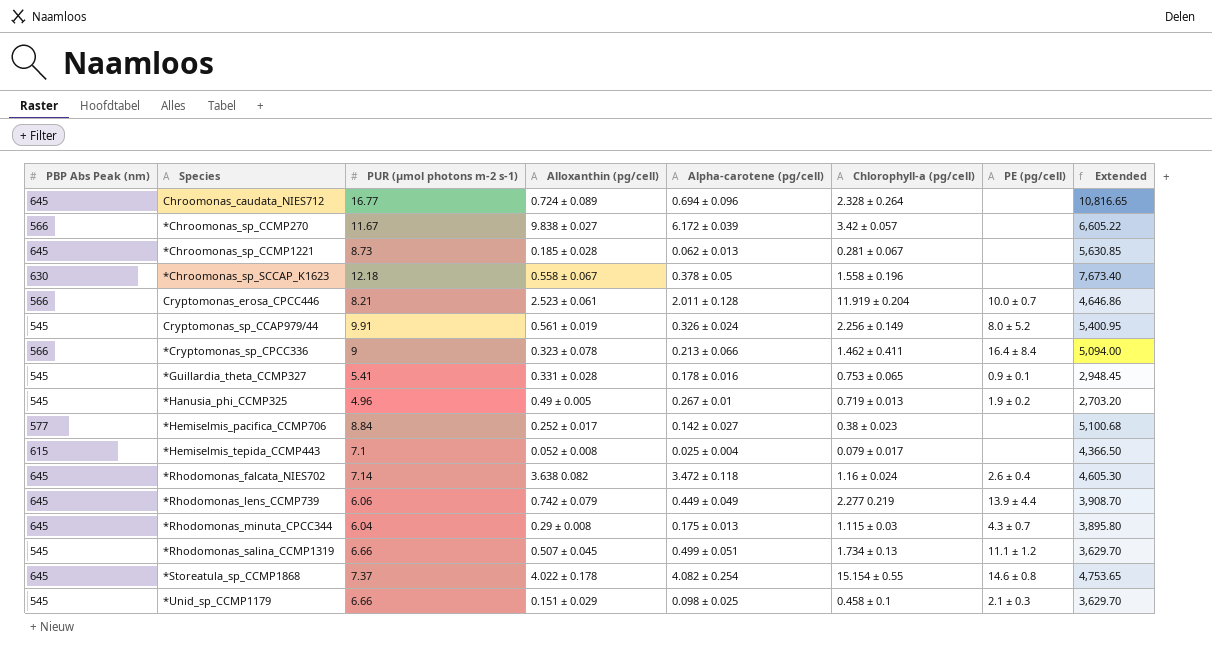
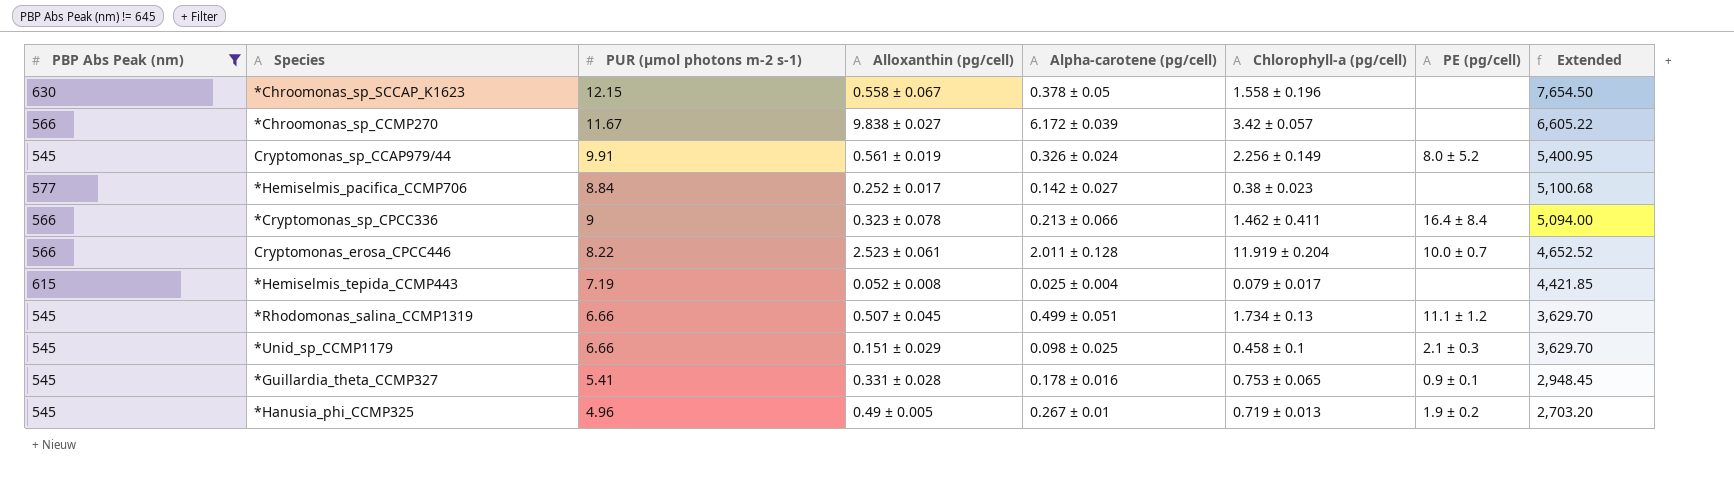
filter: none -> PBP Abs Peak (nm) != 645
row order: none -> Extended descending
*Chroomonas_sp_SCCAP_K1623 | PUR (µmol photons m-2 s-1): 12.18 -> 12.15
*Chroomonas_sp_SCCAP_K1623 | Extended: 7,673.40 -> 7,654.50
Cryptomonas_erosa_CPCC446 | PUR (µmol photons m-2 s-1): 8.21 -> 8.22
Cryptomonas_erosa_CPCC446 | Extended: 4,646.86 -> 4,652.52
*Hemiselmis_tepida_CCMP443 | PUR (µmol photons m-2 s-1): 7.1 -> 7.19
*Hemiselmis_tepida_CCMP443 | Extended: 4,366.50 -> 4,421.85

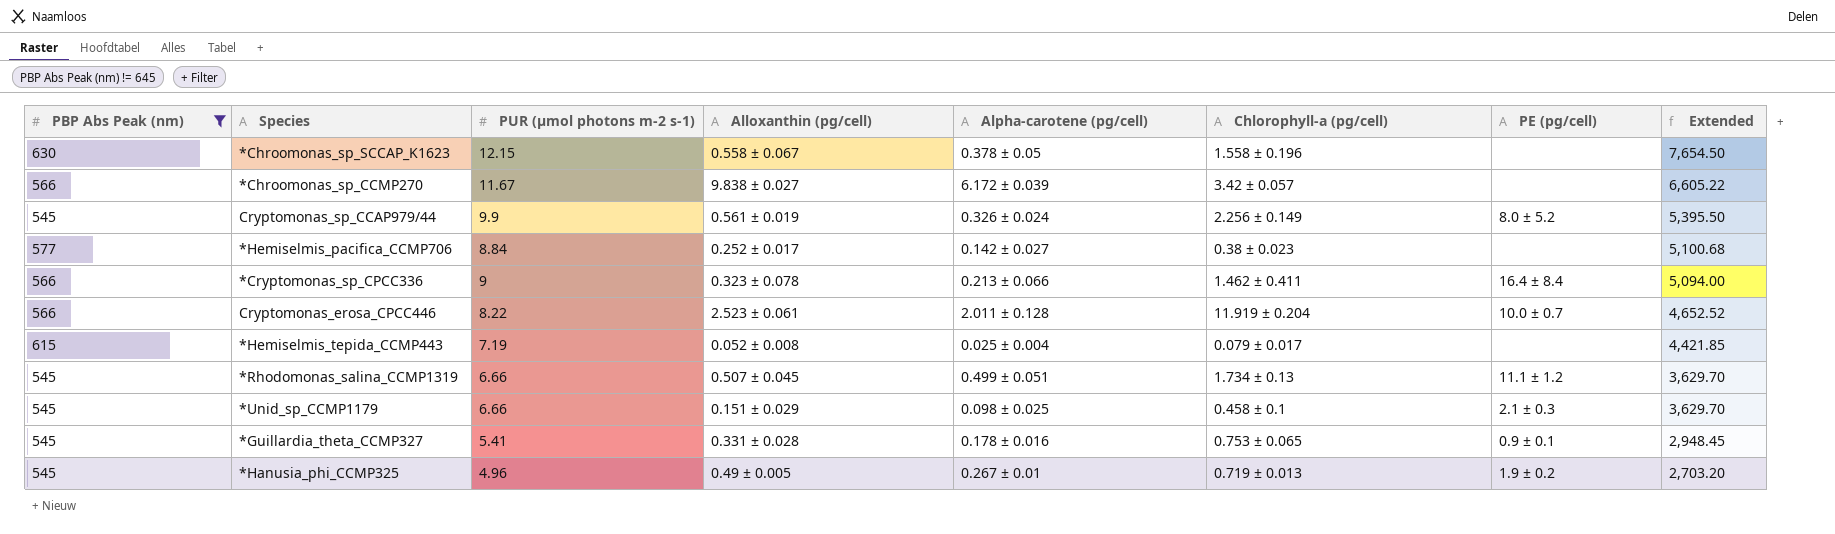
Cryptomonas_sp_CCAP979/44 | PUR (µmol photons m-2 s-1): 9.91 -> 9.9
Cryptomonas_sp_CCAP979/44 | Extended: 5,400.95 -> 5,395.50

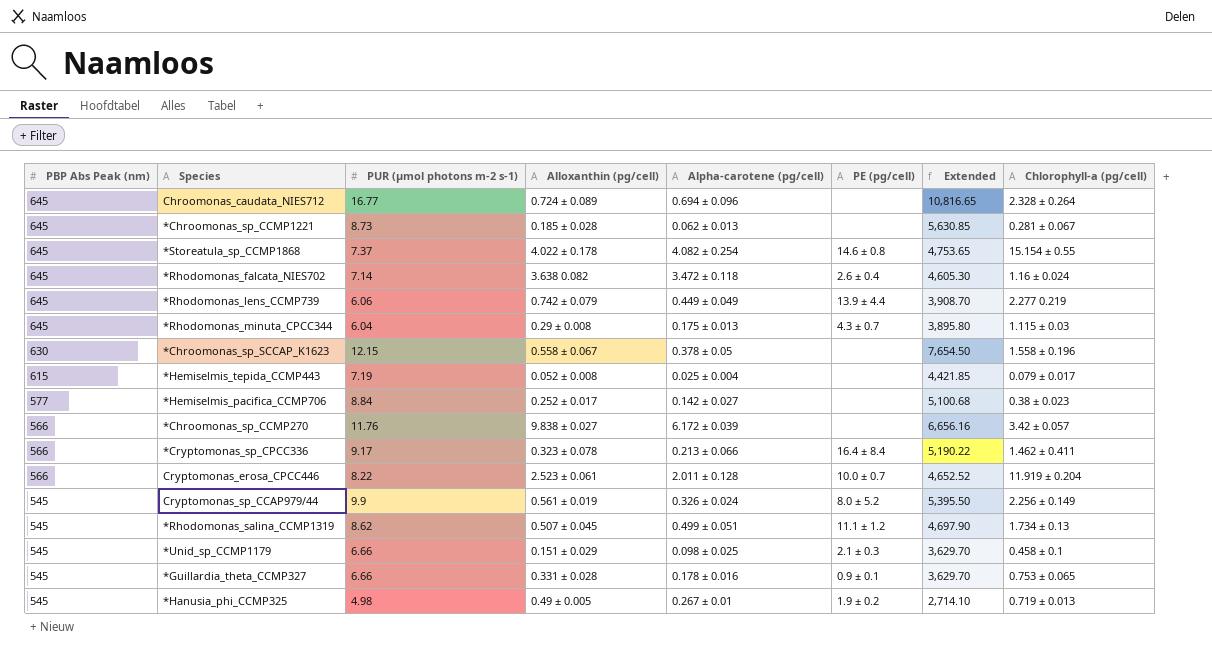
filter: PBP Abs Peak (nm) != 645 -> none
row order: Extended descending -> PBP Abs Peak (nm) descending
column Chlorophyll-a (pg/cell) | position: 6 -> 8
*Chroomonas_sp_CCMP270 | PUR (µmol photons m-2 s-1): 11.67 -> 11.76
*Chroomonas_sp_CCMP270 | Extended: 6,605.22 -> 6,656.16
*Cryptomonas_sp_CPCC336 | PUR (µmol photons m-2 s-1): 9 -> 9.17
*Cryptomonas_sp_CPCC336 | Extended: 5,094.00 -> 5,190.22
*Rhodomonas_salina_CCMP1319 | PUR (µmol photons m-2 s-1): 6.66 -> 8.62
*Rhodomonas_salina_CCMP1319 | Extended: 3,629.70 -> 4,697.90
*Guillardia_theta_CCMP327 | PUR (µmol photons m-2 s-1): 5.41 -> 6.66
*Guillardia_theta_CCMP327 | Extended: 2,948.45 -> 3,629.70
*Hanusia_phi_CCMP325 | PUR (µmol photons m-2 s-1): 4.96 -> 4.98
*Hanusia_phi_CCMP325 | Extended: 2,703.20 -> 2,714.10

